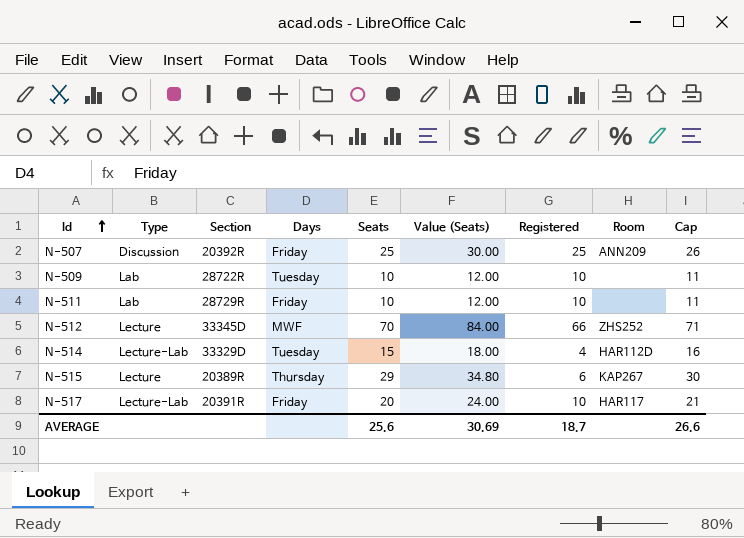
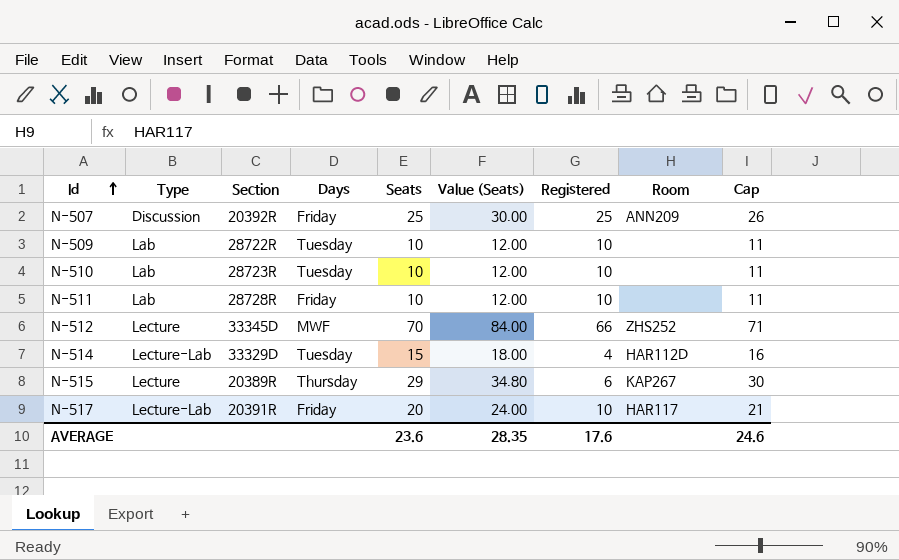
row N-510: none -> Lab | 28723R | Tuesday | 10 | 12.00 | 10 | none | 11
N-511 | Section: 28729R -> 28728R
AVERAGE | Seats: 25.6 -> 23.6
AVERAGE | Value (Seats): 30.69 -> 28.35
AVERAGE | Registered: 18.7 -> 17.6
AVERAGE | Cap: 26.6 -> 24.6

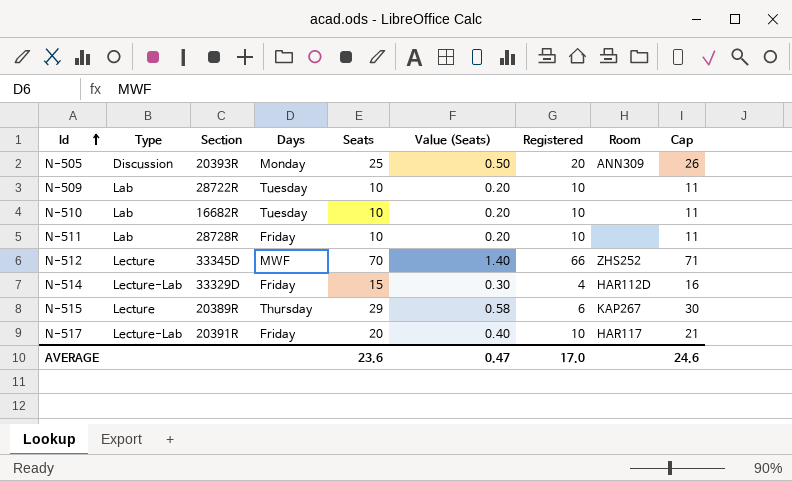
column Value (Seats) | formula: [Seats] * 1.2 -> [Seats] * 0.02
row N-507: Discussion | 20392R | Friday | 25 | 30.00 | 25 | ANN209 | 26 -> none
row N-505: none -> Discussion | 20393R | Monday | 25 | 0.50 | 20 | ANN309 | 26
N-510 | Section: 28723R -> 16682R
N-514 | Days: Tuesday -> Friday
AVERAGE | Value (Seats): 28.35 -> 0.47
AVERAGE | Registered: 17.6 -> 17.0

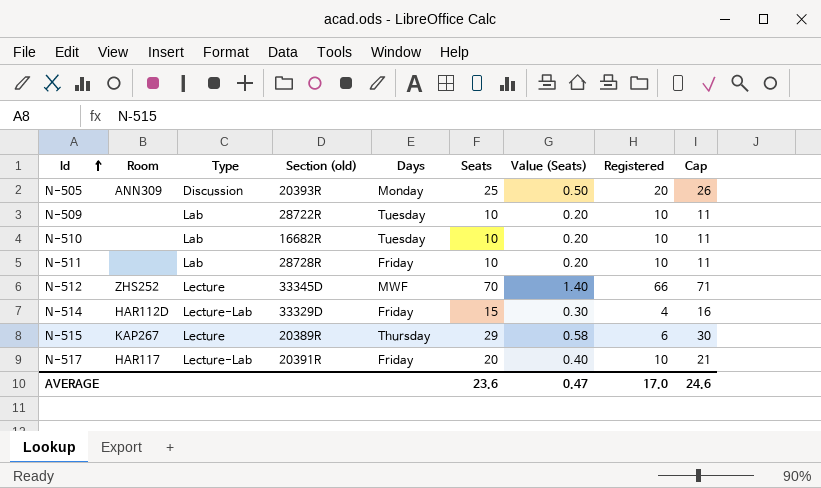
column Room | position: 8 -> 2
column name: Section -> Section (old)

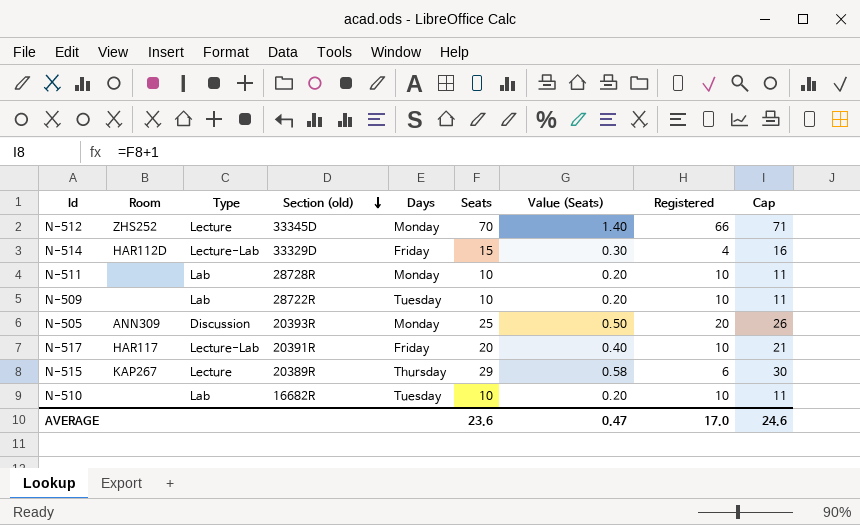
row order: Id ascending -> Section (old) descending
N-512 | Days: MWF -> Monday
N-511 | Days: Friday -> Monday

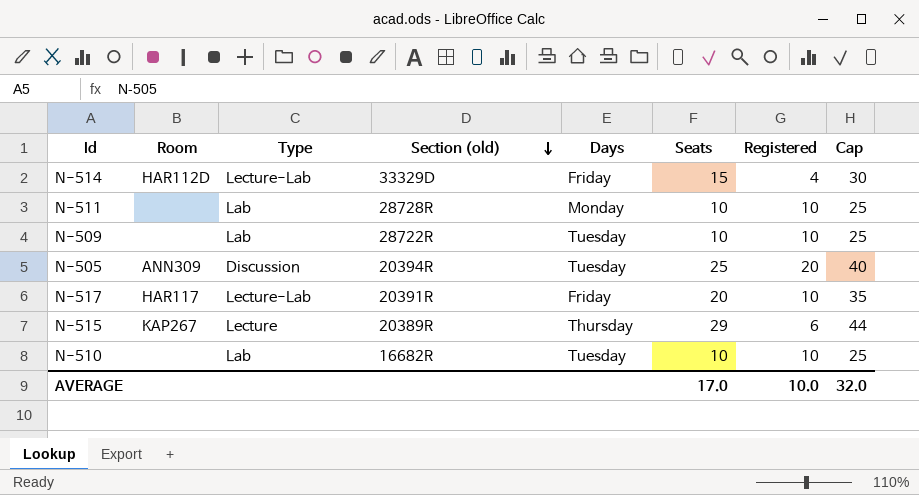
column Value (Seats) | formula: [Seats] * 0.02 -> none
column Cap | formula: [Seats] + 1 -> [Seats] + 15
row N-512: ZHS252 | Lecture | 33345D | Monday | 70 | 1.40 | 66 | 71 -> none
N-505 | Section (old): 20393R -> 20394R
N-505 | Days: Monday -> Tuesday
AVERAGE | Seats: 23.6 -> 17.0
AVERAGE | Registered: 17.0 -> 10.0
AVERAGE | Cap: 24.6 -> 32.0

